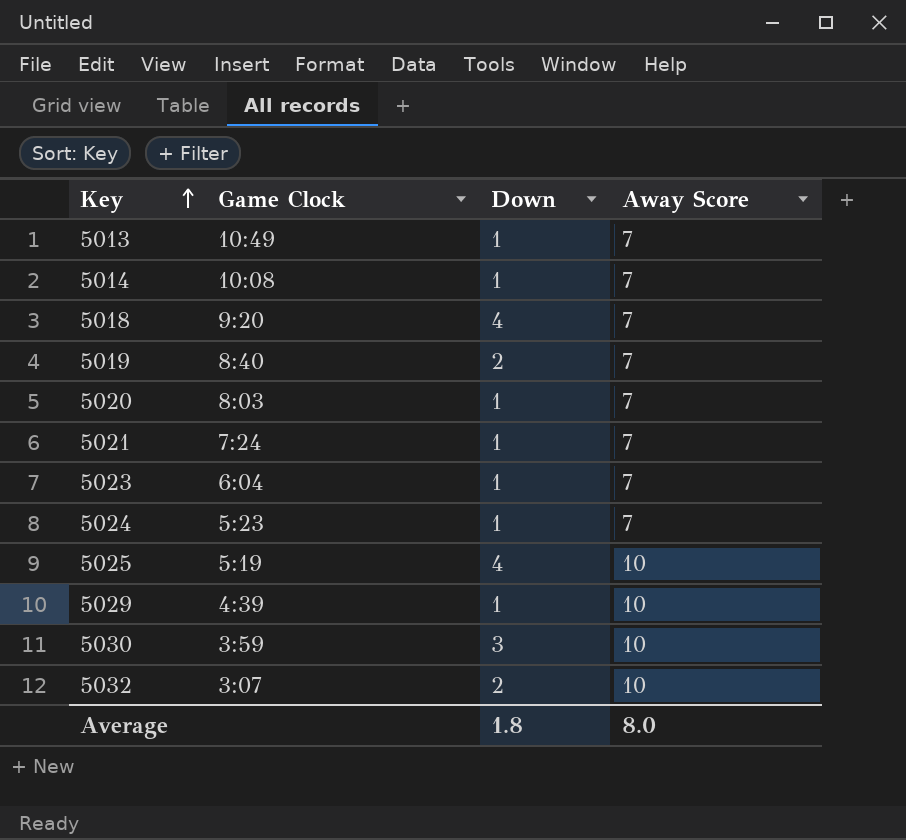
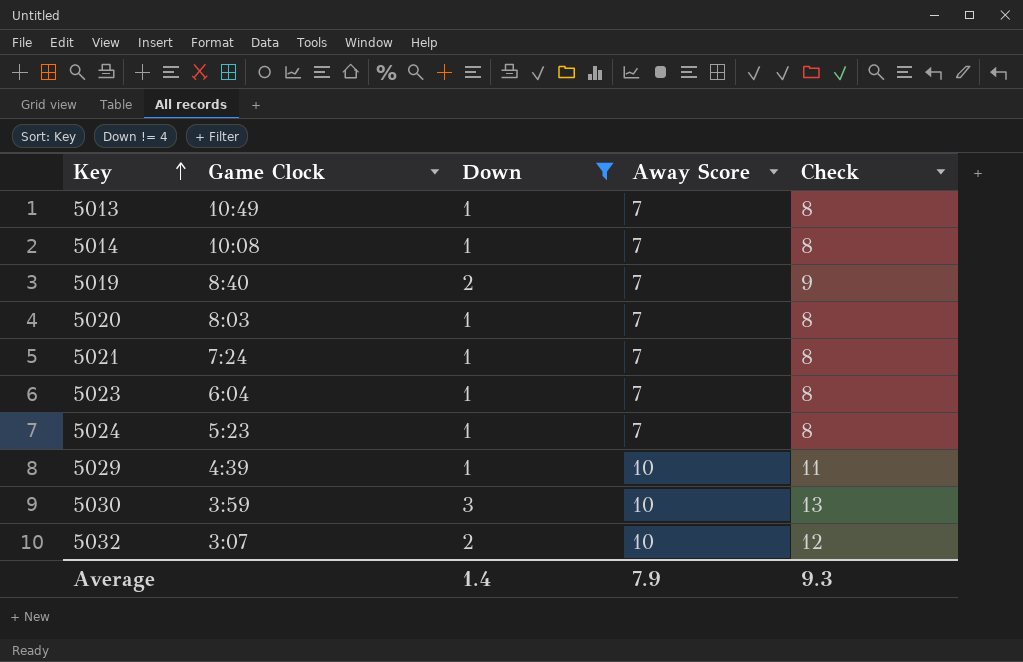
filter: none -> Down != 4
column Check | formula: none -> [Down] + [Away Score]
Average | Down: 1.8 -> 1.4
Average | Away Score: 8.0 -> 7.9

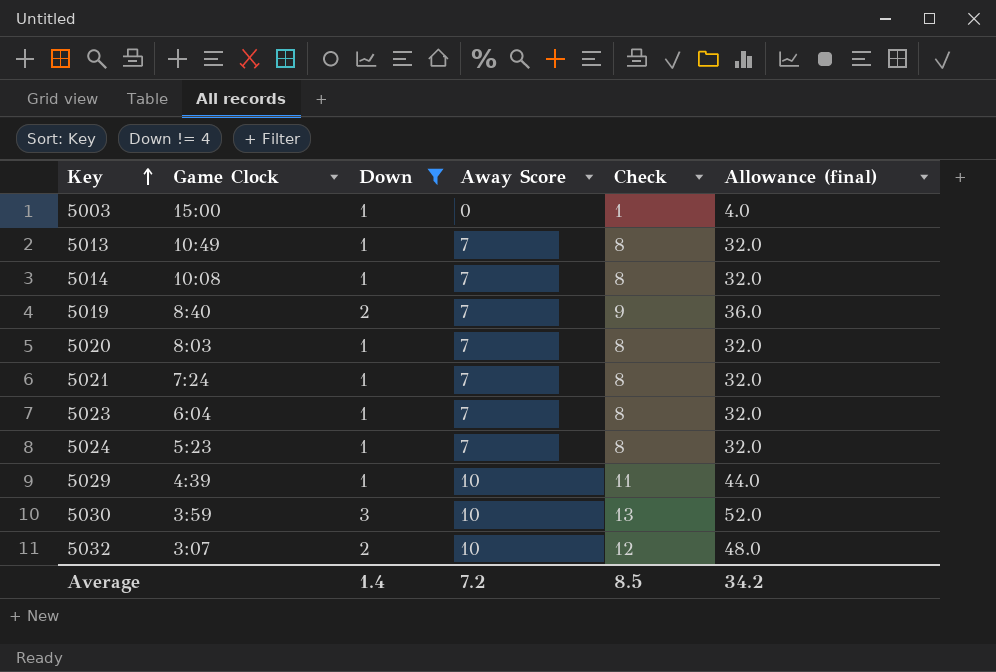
column Allowance (final) | formula: none -> [Check] * 4
row 5003: none -> 15:00 | 1 | 0 | 1 | 4.0
Average | Away Score: 7.9 -> 7.2
Average | Check: 9.3 -> 8.5

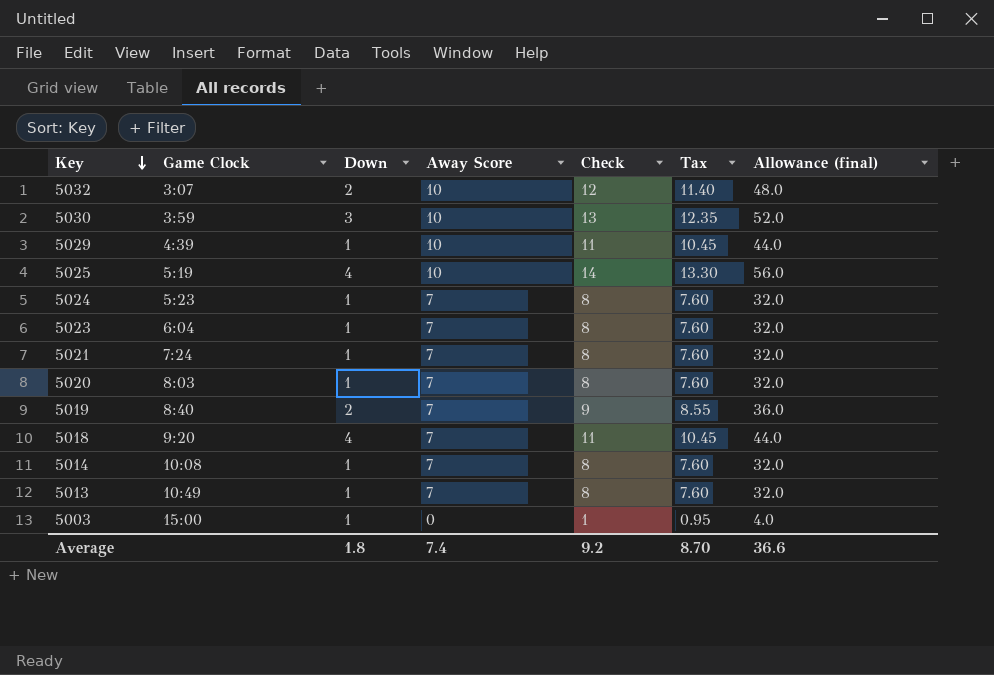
filter: Down != 4 -> none
row order: Key ascending -> Key descending
column Tax | formula: none -> [Check] * 0.95
Average | Down: 1.4 -> 1.8
Average | Away Score: 7.2 -> 7.4
Average | Check: 8.5 -> 9.2
Average | Allowance (final): 34.2 -> 36.6

